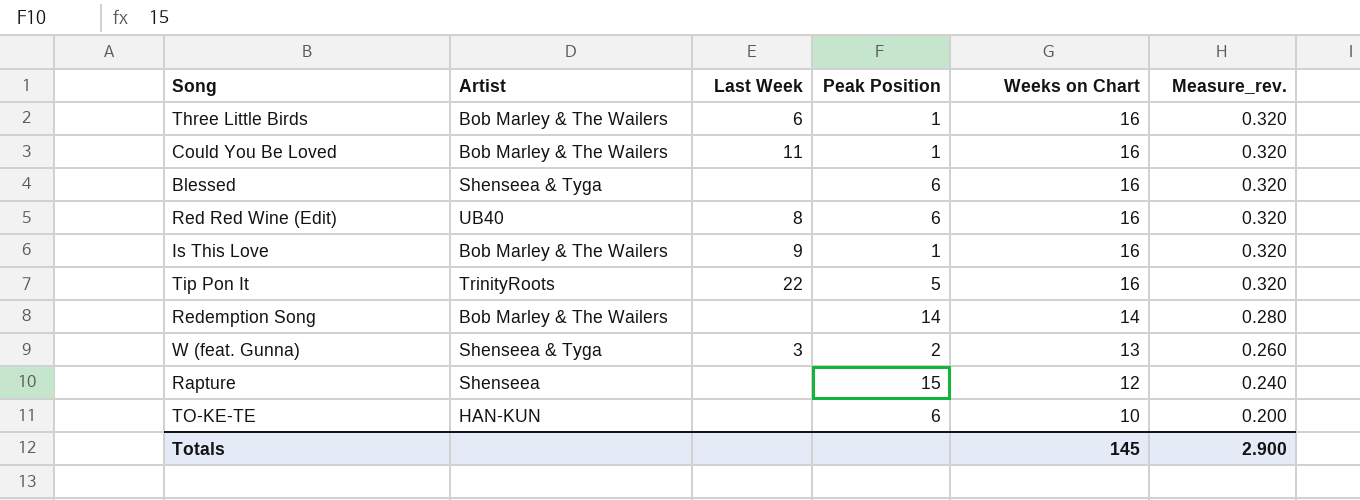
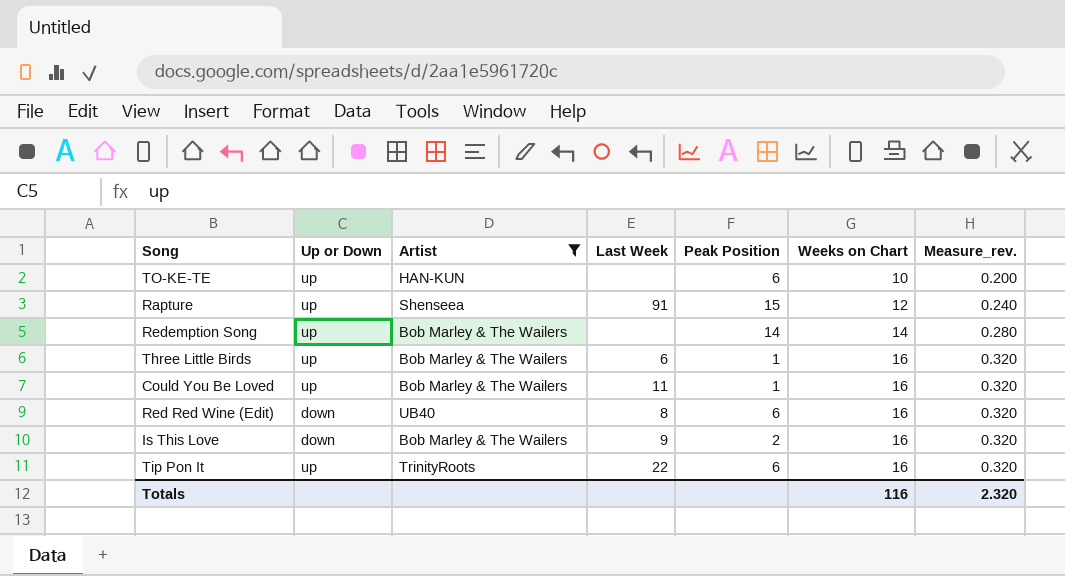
filter: none -> Artist != Shenseea & Tyga
row order: Weeks on Chart descending -> Weeks on Chart ascending
column Up or Down | position: none -> 2
Rapture | Last Week: none -> 91
Is This Love | Peak Position: 1 -> 2
Tip Pon It | Peak Position: 5 -> 6
Totals | Weeks on Chart: 145 -> 116
Totals | Measure_rev.: 2.900 -> 2.320

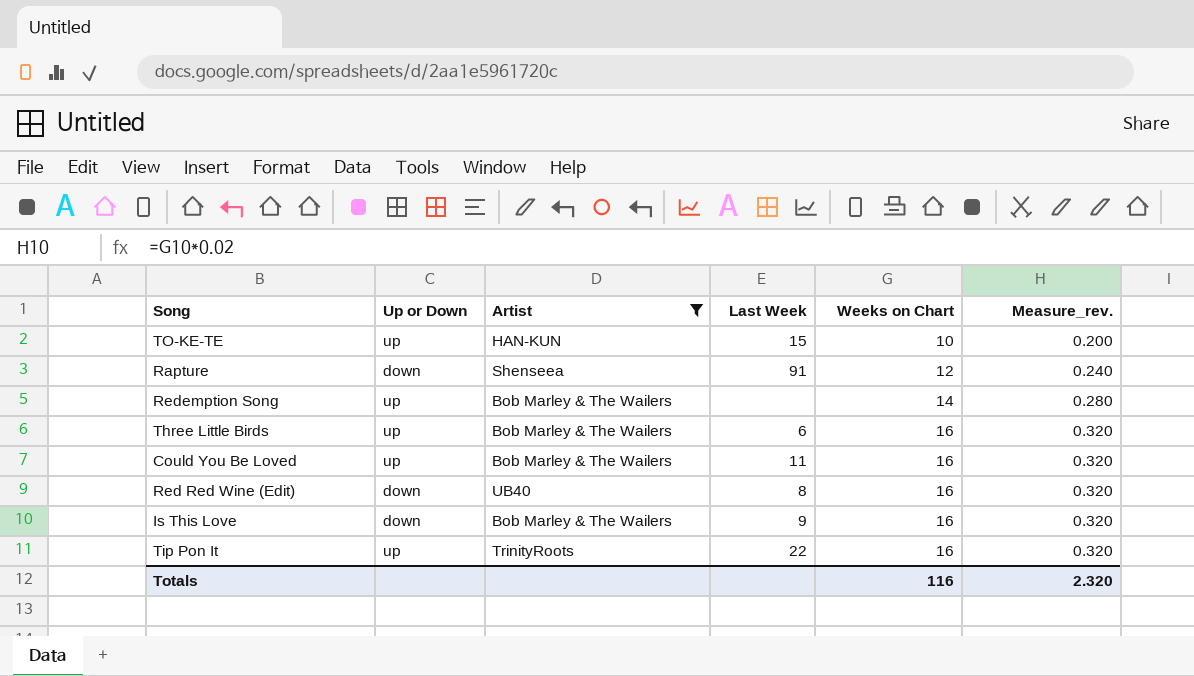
column Peak Position | position: 5 -> none
TO-KE-TE | Last Week: none -> 15
Rapture | Up or Down: up -> down

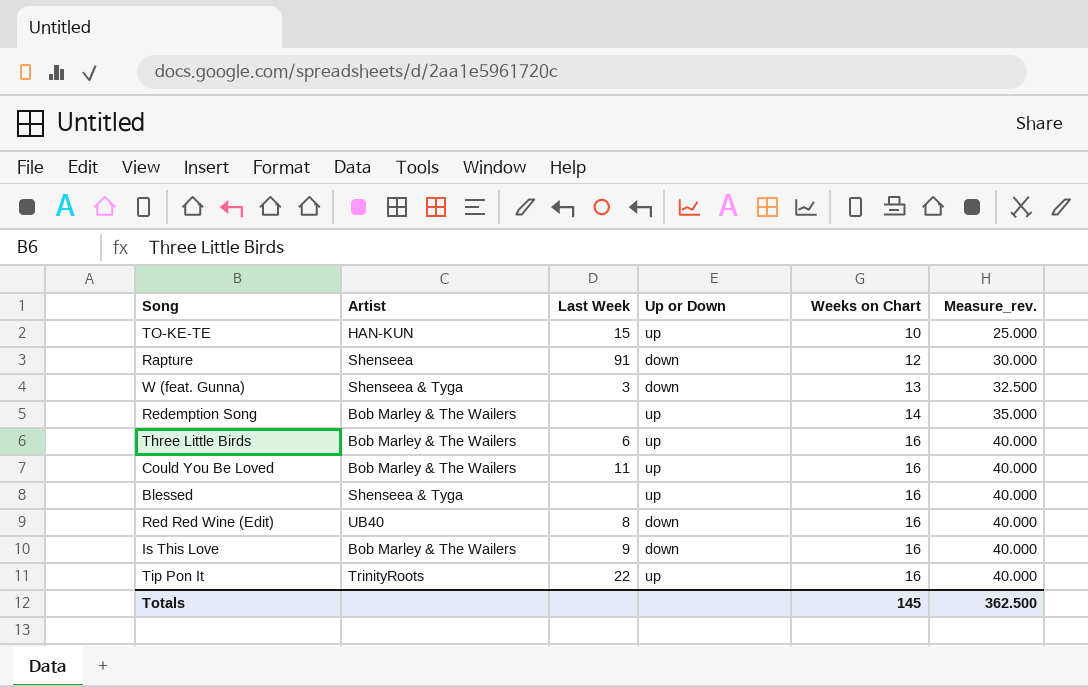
filter: Artist != Shenseea & Tyga -> none
column Up or Down | position: 2 -> 4
column Measure_rev. | formula: [Weeks on Chart] * 0.02 -> [Weeks on Chart] * 2.5
Totals | Weeks on Chart: 116 -> 145
Totals | Measure_rev.: 2.320 -> 362.500

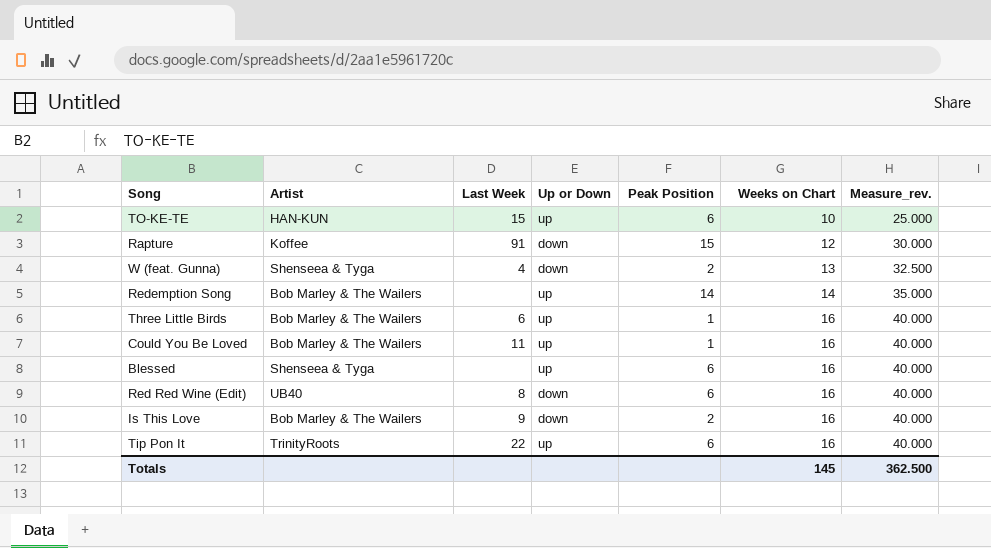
column Peak Position | position: none -> 5
Rapture | Artist: Shenseea -> Koffee
W (feat. Gunna) | Last Week: 3 -> 4

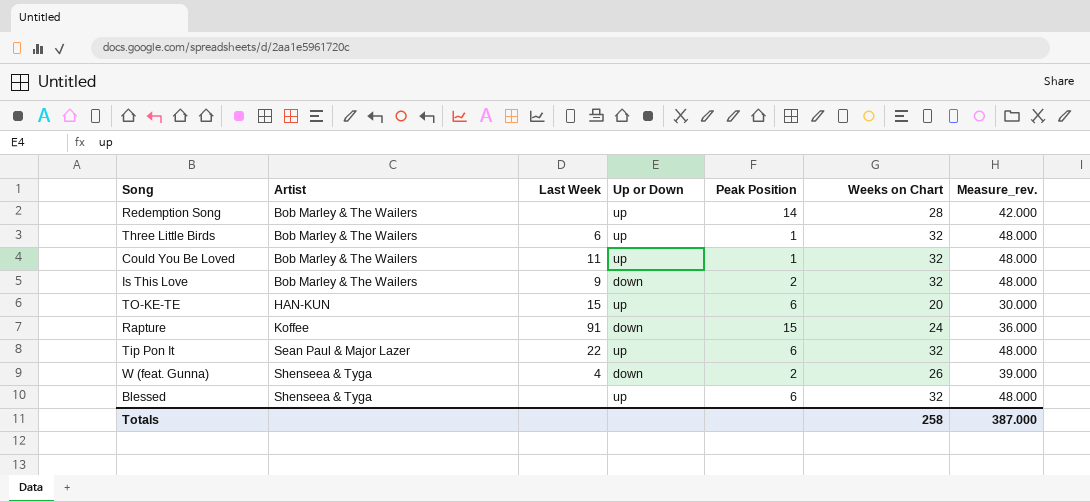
row order: Weeks on Chart ascending -> Artist ascending
column Measure_rev. | formula: [Weeks on Chart] * 2.5 -> [Weeks on Chart] * 1.5
row Red Red Wine (Edit): UB40 | 8 | down | 6 | 16 | 40.000 -> none
Redemption Song | Weeks on Chart: 14 -> 28
Three Little Birds | Weeks on Chart: 16 -> 32
Could You Be Loved | Weeks on Chart: 16 -> 32
Is This Love | Weeks on Chart: 16 -> 32
TO-KE-TE | Weeks on Chart: 10 -> 20
Rapture | Weeks on Chart: 12 -> 24
Tip Pon It | Artist: TrinityRoots -> Sean Paul & Major Lazer
Tip Pon It | Weeks on Chart: 16 -> 32
W (feat. Gunna) | Weeks on Chart: 13 -> 26
Blessed | Weeks on Chart: 16 -> 32
Totals | Weeks on Chart: 145 -> 258
Totals | Measure_rev.: 362.500 -> 387.000

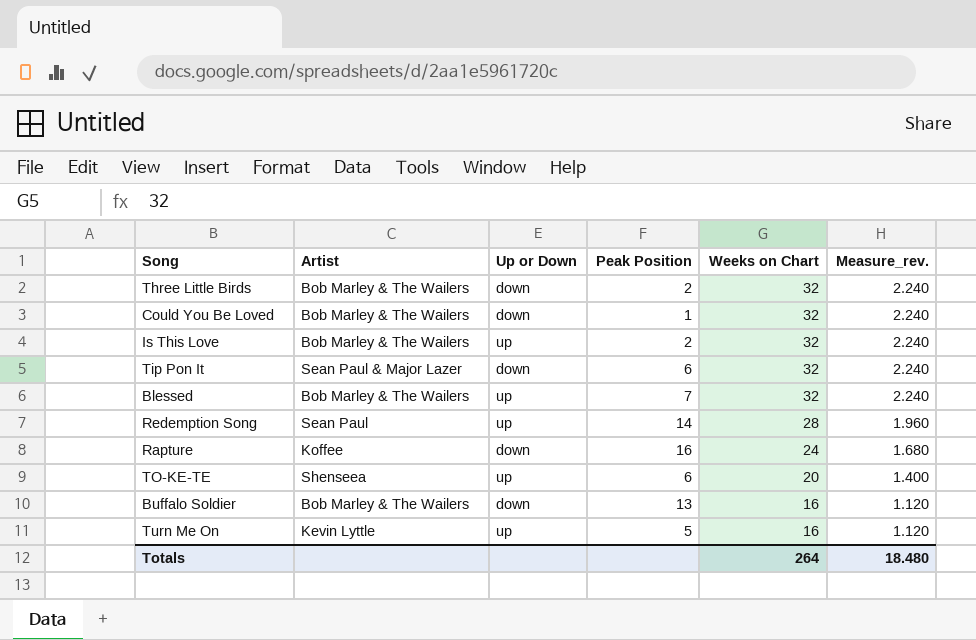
row order: Artist ascending -> Weeks on Chart descending
column Last Week | position: 3 -> none
column Measure_rev. | formula: [Weeks on Chart] * 1.5 -> [Weeks on Chart] * 0.07
row W (feat. Gunna): Shenseea & Tyga | 4 | down | 2 | 26 | 39.000 -> none
Three Little Birds | Up or Down: up -> down
Three Little Birds | Peak Position: 1 -> 2
Could You Be Loved | Up or Down: up -> down
Is This Love | Up or Down: down -> up
Tip Pon It | Up or Down: up -> down
Blessed | Artist: Shenseea & Tyga -> Bob Marley & The Wailers
Blessed | Peak Position: 6 -> 7
Redemption Song | Artist: Bob Marley & The Wailers -> Sean Paul
Rapture | Peak Position: 15 -> 16
TO-KE-TE | Artist: HAN-KUN -> Shenseea
row Buffalo Soldier: none -> Bob Marley & The Wailers | down | 13 | 16 | 1.120
row Turn Me On: none -> Kevin Lyttle | up | 5 | 16 | 1.120
Totals | Weeks on Chart: 258 -> 264
Totals | Measure_rev.: 387.000 -> 18.480

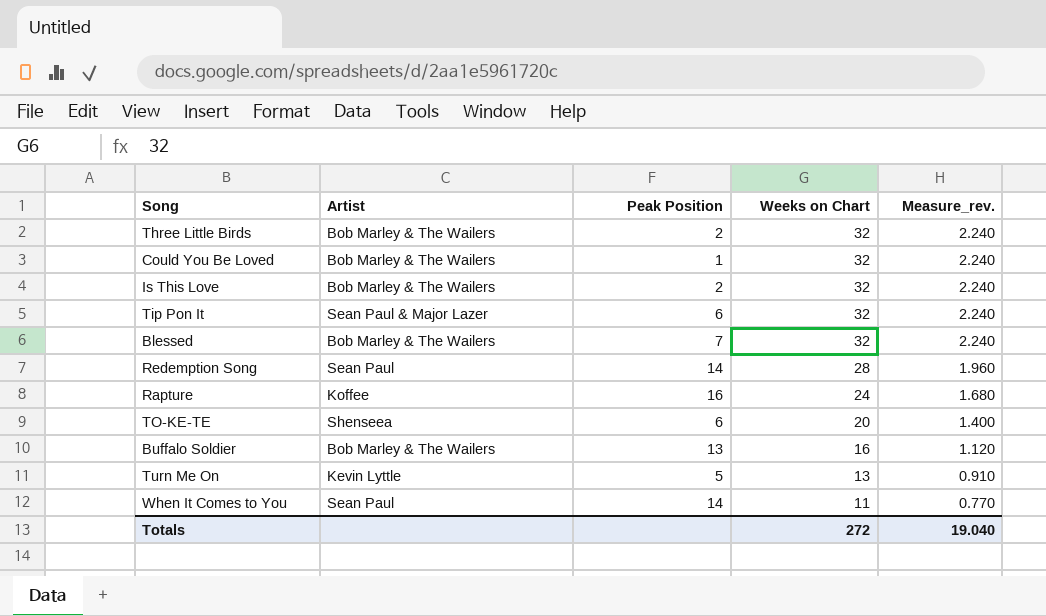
column Up or Down | position: 3 -> none
Turn Me On | Weeks on Chart: 16 -> 13
Turn Me On | Measure_rev.: 1.120 -> 0.910
row When It Comes to You: none -> Sean Paul | 14 | 11 | 0.770
Totals | Weeks on Chart: 264 -> 272
Totals | Measure_rev.: 18.480 -> 19.040

